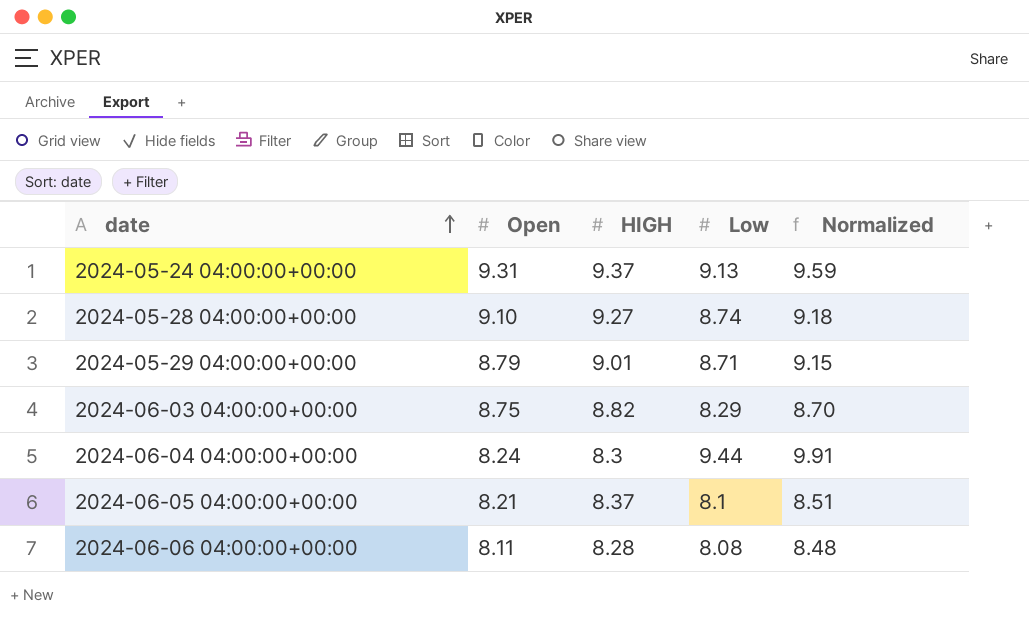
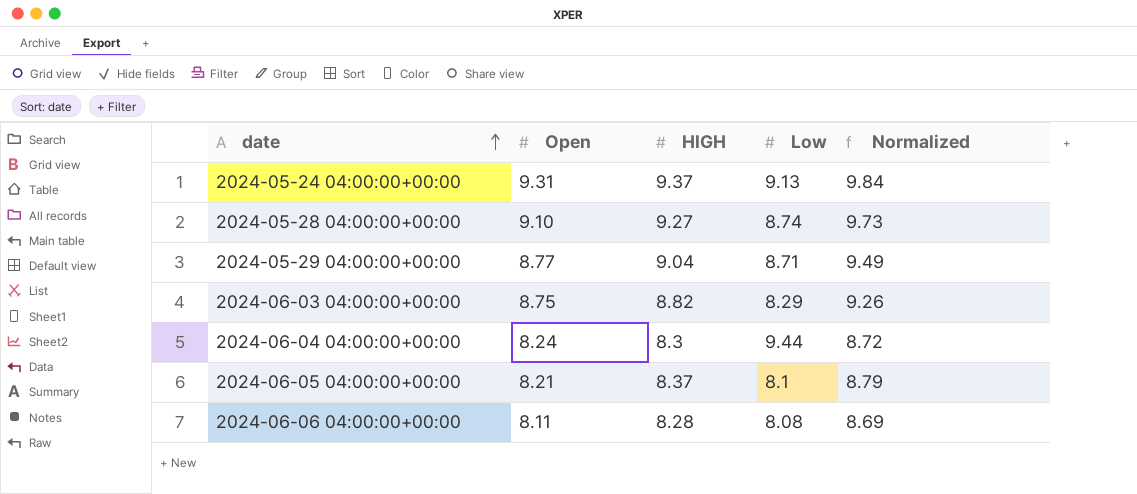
column Normalized | formula: [Low] * 1.05 -> [HIGH] * 1.05
2024-05-29 04:00:00+00:00 | Open: 8.79 -> 8.77
2024-05-29 04:00:00+00:00 | HIGH: 9.01 -> 9.04

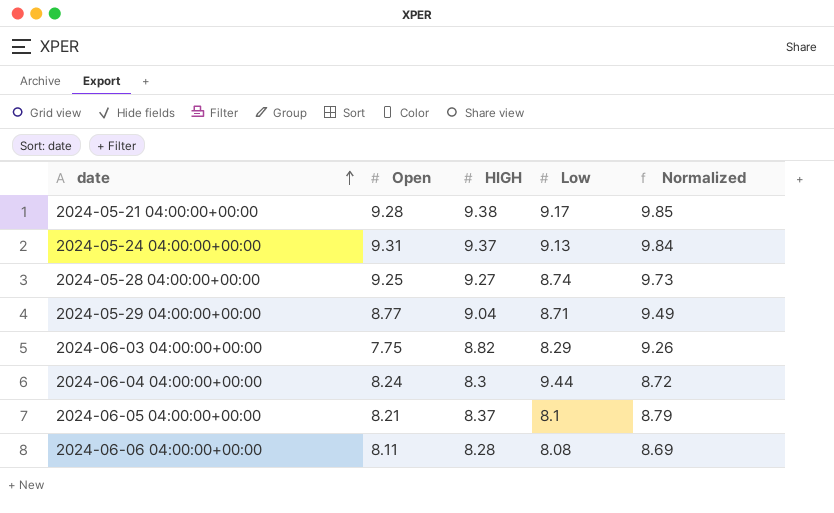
row 2024-05-21 04:00:00+00:00: none -> 9.28 | 9.38 | 9.17 | 9.85
2024-05-28 04:00:00+00:00 | Open: 9.10 -> 9.25
2024-06-03 04:00:00+00:00 | Open: 8.75 -> 7.75

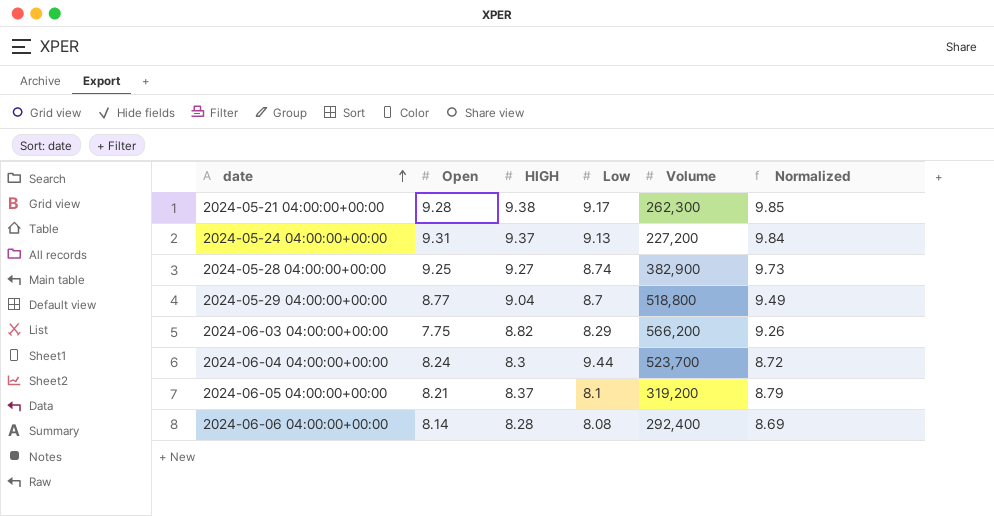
column Volume | position: none -> 5
2024-05-29 04:00:00+00:00 | Low: 8.71 -> 8.7
2024-06-06 04:00:00+00:00 | Open: 8.11 -> 8.14

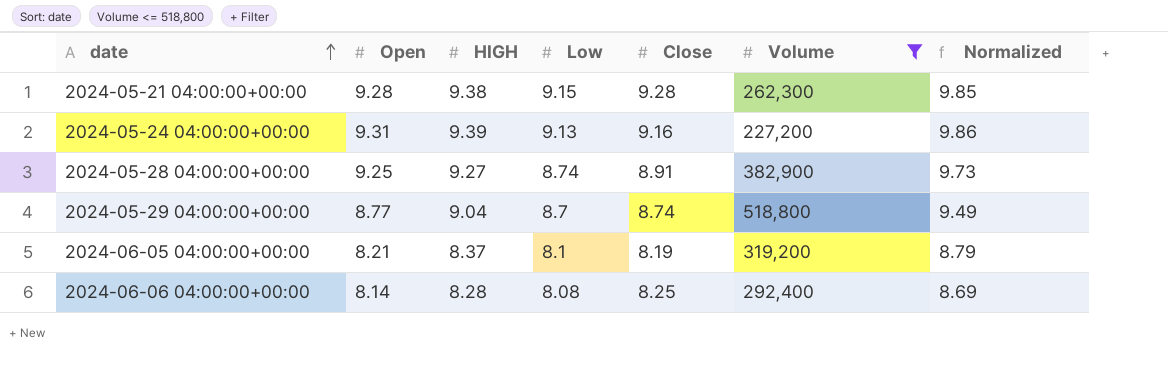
filter: none -> Volume <= 518,800
column Close | position: none -> 5
2024-05-21 04:00:00+00:00 | Low: 9.17 -> 9.15
2024-05-24 04:00:00+00:00 | HIGH: 9.37 -> 9.39
2024-05-24 04:00:00+00:00 | Normalized: 9.84 -> 9.86

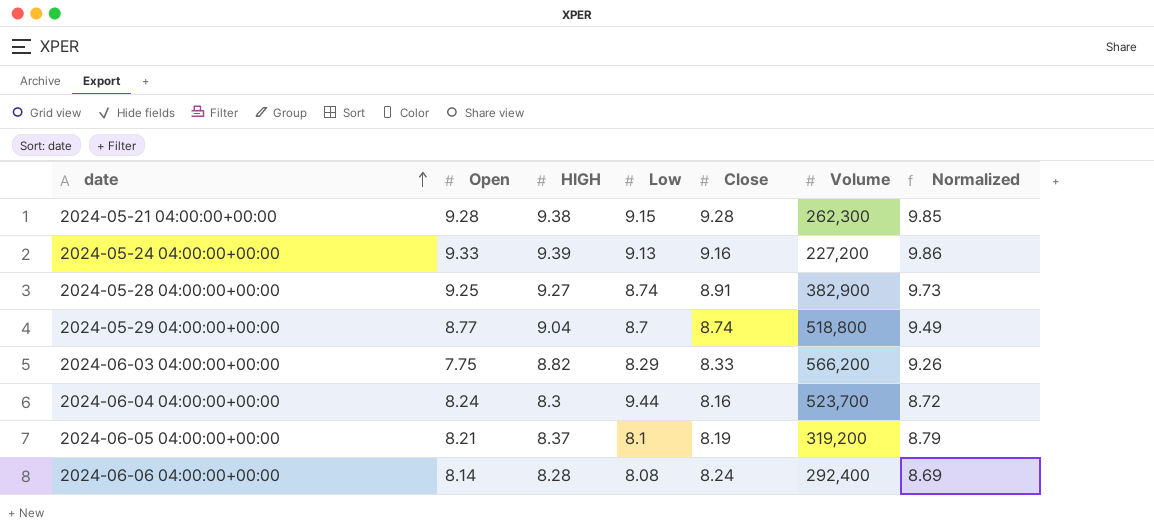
filter: Volume <= 518,800 -> none
2024-05-24 04:00:00+00:00 | Open: 9.31 -> 9.33
2024-06-06 04:00:00+00:00 | Close: 8.25 -> 8.24

